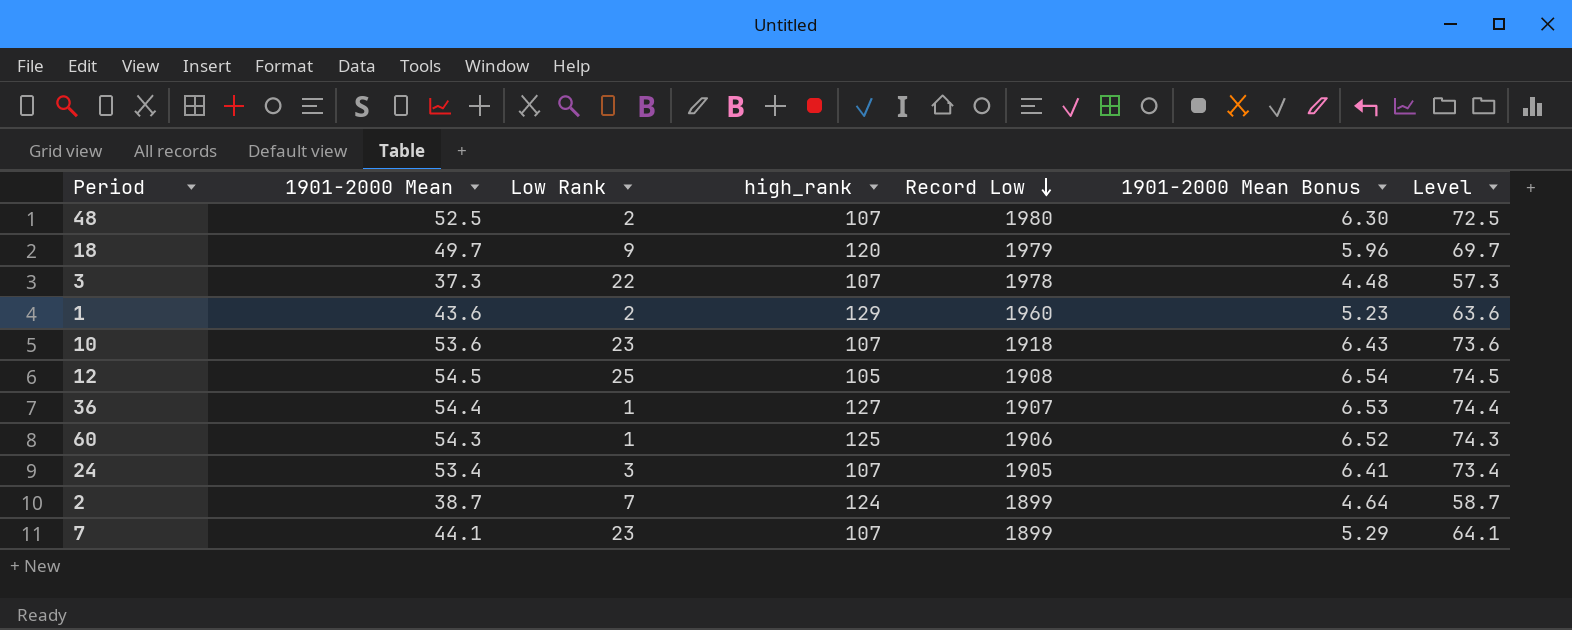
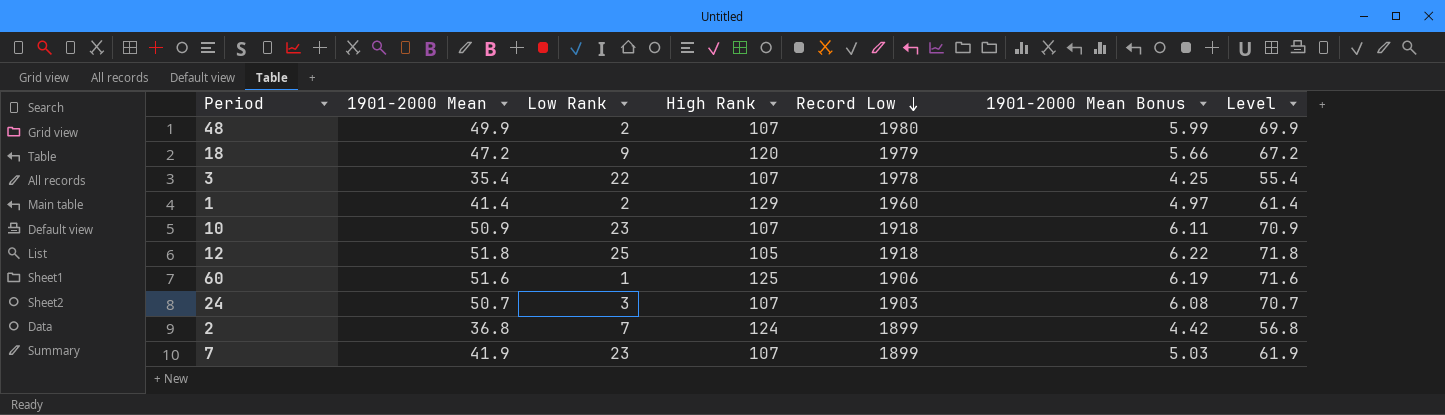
column name: high_rank -> High Rank
row 36: 54.4 | 1 | 127 | 1907 | 6.53 | 74.4 -> none
48 | 1901-2000 Mean: 52.5 -> 49.9
48 | 1901-2000 Mean Bonus: 6.30 -> 5.99
48 | Level: 72.5 -> 69.9
18 | 1901-2000 Mean: 49.7 -> 47.2
18 | 1901-2000 Mean Bonus: 5.96 -> 5.66
18 | Level: 69.7 -> 67.2
3 | 1901-2000 Mean: 37.3 -> 35.4
3 | 1901-2000 Mean Bonus: 4.48 -> 4.25
3 | Level: 57.3 -> 55.4
1 | 1901-2000 Mean: 43.6 -> 41.4
1 | 1901-2000 Mean Bonus: 5.23 -> 4.97
1 | Level: 63.6 -> 61.4
10 | 1901-2000 Mean: 53.6 -> 50.9
10 | 1901-2000 Mean Bonus: 6.43 -> 6.11
10 | Level: 73.6 -> 70.9
12 | 1901-2000 Mean: 54.5 -> 51.8
12 | Record Low: 1908 -> 1918
12 | 1901-2000 Mean Bonus: 6.54 -> 6.22
12 | Level: 74.5 -> 71.8
60 | 1901-2000 Mean: 54.3 -> 51.6
60 | 1901-2000 Mean Bonus: 6.52 -> 6.19
60 | Level: 74.3 -> 71.6
24 | 1901-2000 Mean: 53.4 -> 50.7
24 | Record Low: 1905 -> 1903
24 | 1901-2000 Mean Bonus: 6.41 -> 6.08
24 | Level: 73.4 -> 70.7
2 | 1901-2000 Mean: 38.7 -> 36.8
2 | 1901-2000 Mean Bonus: 4.64 -> 4.42
2 | Level: 58.7 -> 56.8
7 | 1901-2000 Mean: 44.1 -> 41.9
7 | 1901-2000 Mean Bonus: 5.29 -> 5.03
7 | Level: 64.1 -> 61.9

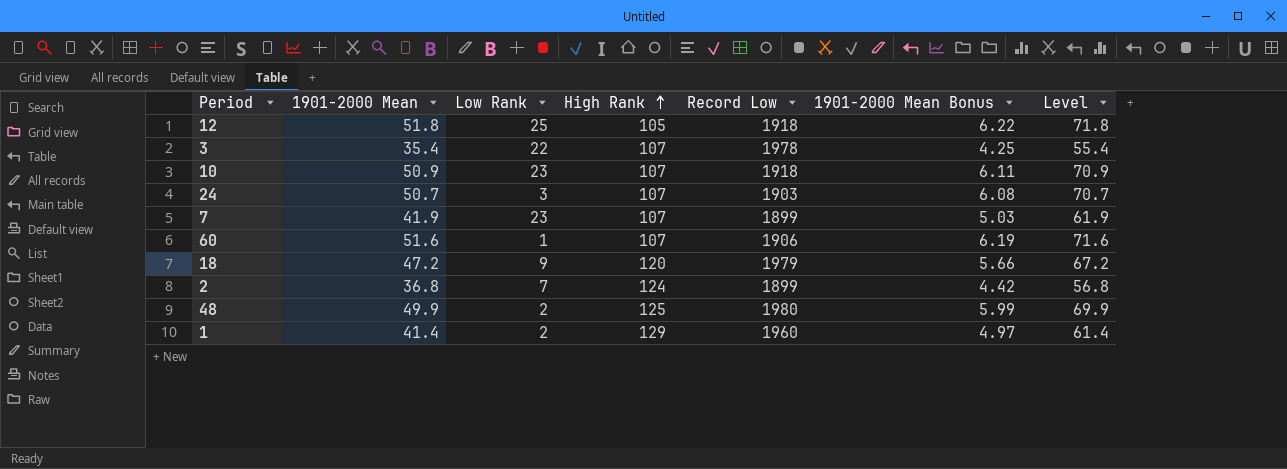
row order: Record Low descending -> High Rank ascending
60 | High Rank: 125 -> 107
48 | High Rank: 107 -> 125

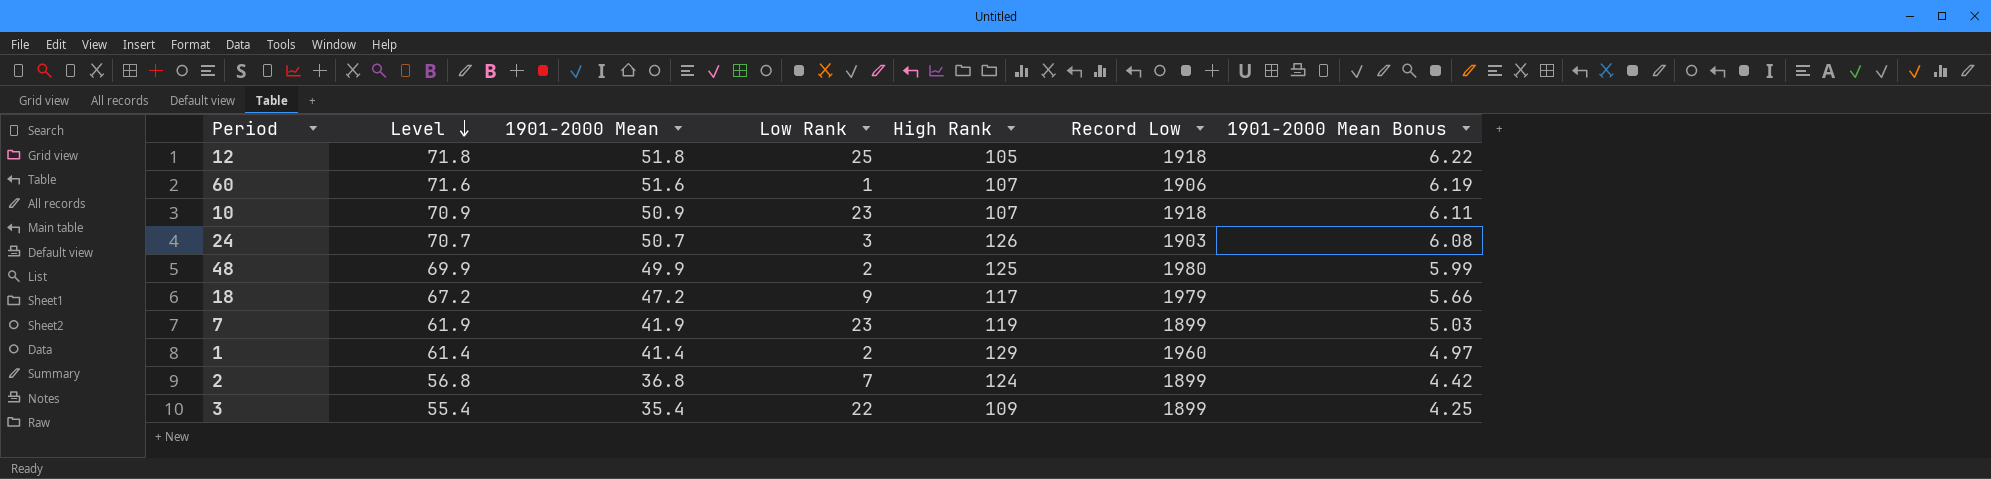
row order: High Rank ascending -> Level descending
column Level | position: 7 -> 2
24 | High Rank: 107 -> 126
18 | High Rank: 120 -> 117
7 | High Rank: 107 -> 119
3 | High Rank: 107 -> 109
3 | Record Low: 1978 -> 1899

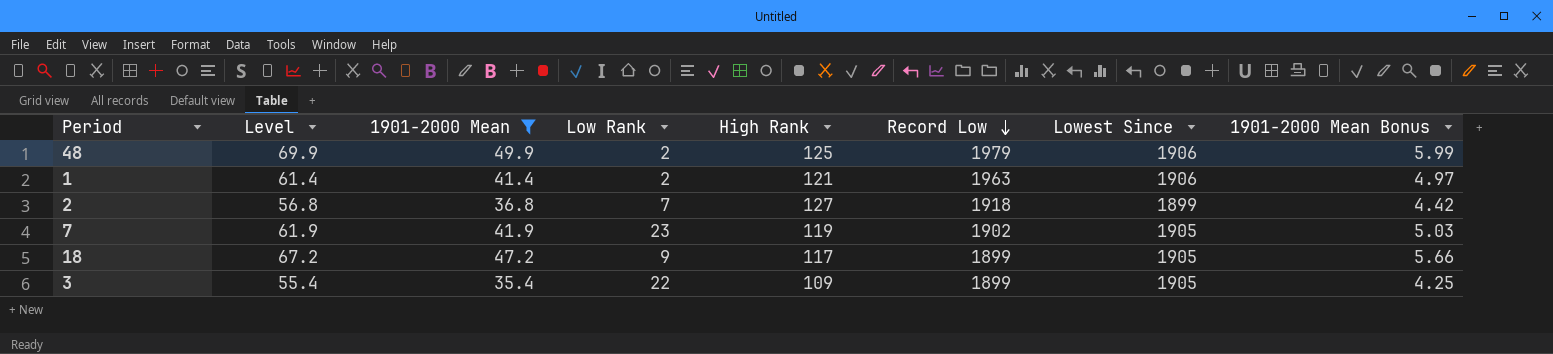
filter: none -> 1901-2000 Mean <= 49.9
row order: Level descending -> Record Low descending
column Lowest Since | position: none -> 7
48 | Record Low: 1980 -> 1979
1 | High Rank: 129 -> 121
1 | Record Low: 1960 -> 1963
2 | High Rank: 124 -> 127
2 | Record Low: 1899 -> 1918
7 | Record Low: 1899 -> 1902
18 | Record Low: 1979 -> 1899

